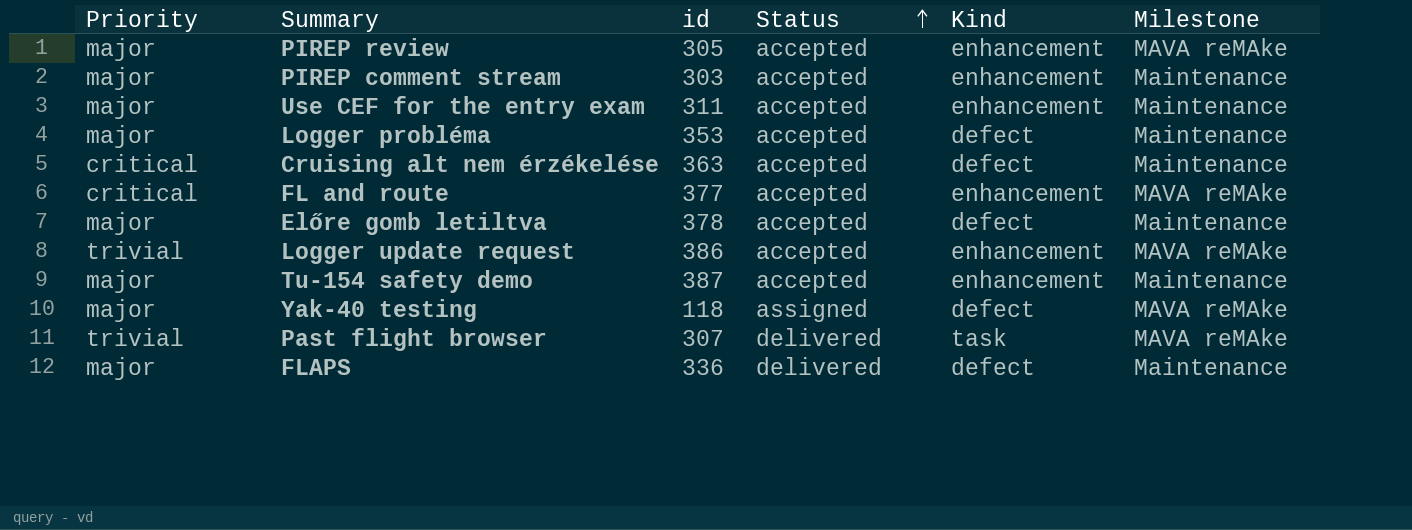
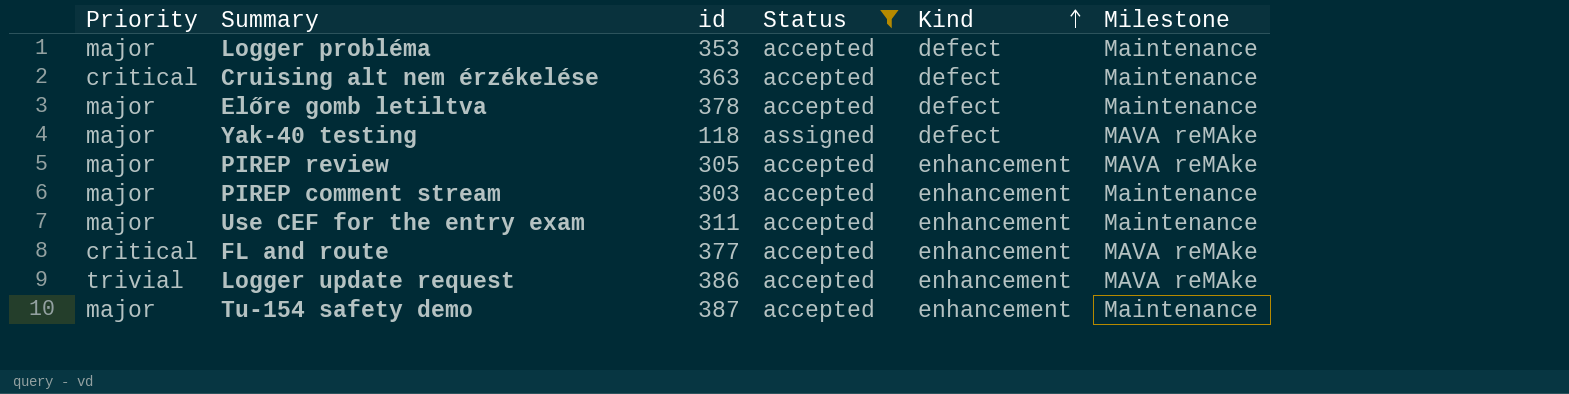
filter: none -> Status != delivered
row order: Status ascending -> Kind ascending

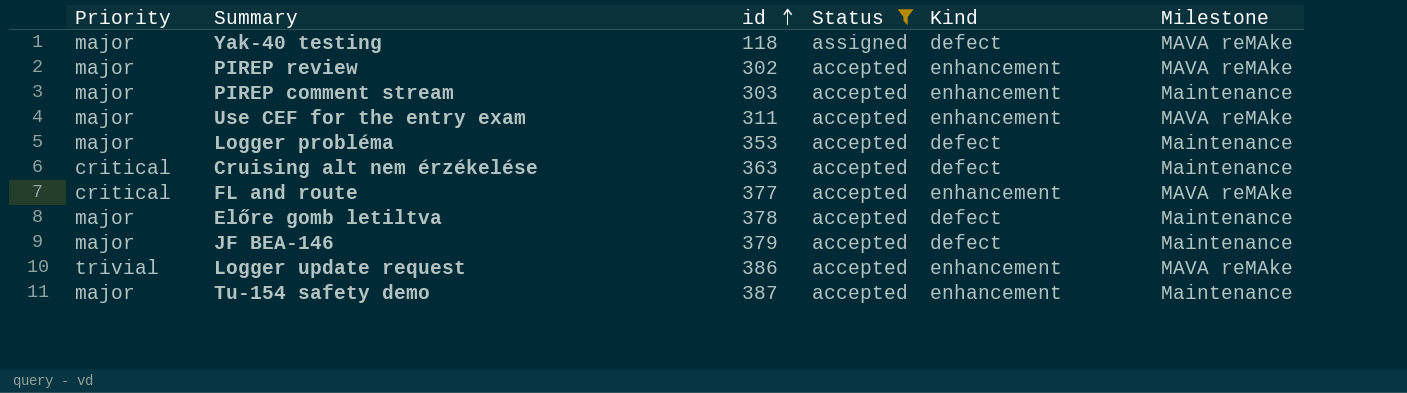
row order: Kind ascending -> id ascending
PIREP review | id: 305 -> 302
Use CEF for the entry exam | Milestone: Maintenance -> MAVA reMAke
row JF BEA-146: none -> major | 379 | accepted | defect | Maintenance

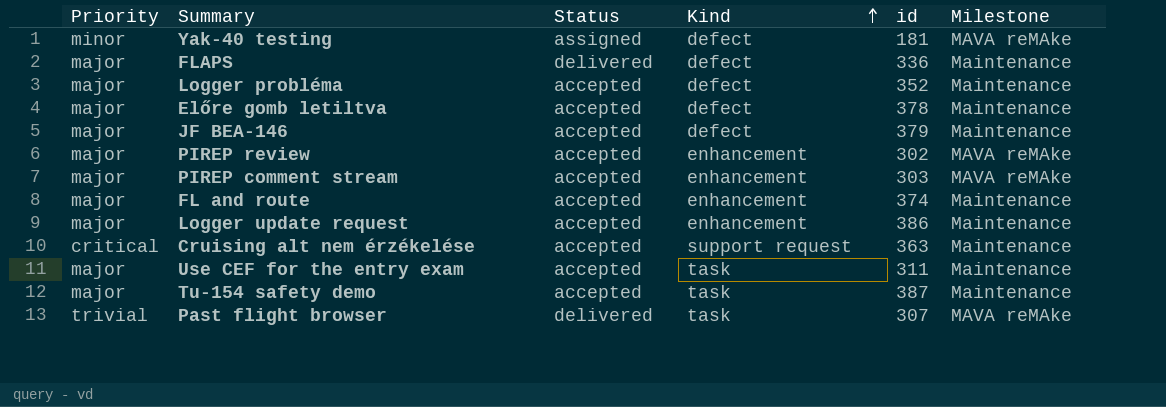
filter: Status != delivered -> none
row order: id ascending -> Kind ascending
column id | position: 3 -> 5
Yak-40 testing | Priority: major -> minor
Yak-40 testing | id: 118 -> 181
Logger probléma | id: 353 -> 352
PIREP comment stream | Milestone: Maintenance -> MAVA reMAke
FL and route | Priority: critical -> major
FL and route | id: 377 -> 374
FL and route | Milestone: MAVA reMAke -> Maintenance
Logger update request | Priority: trivial -> major
Logger update request | Milestone: MAVA reMAke -> Maintenance
Cruising alt nem érzékelése | Kind: defect -> support request
Use CEF for the entry exam | Kind: enhancement -> task
Use CEF for the entry exam | Milestone: MAVA reMAke -> Maintenance
Tu-154 safety demo | Kind: enhancement -> task

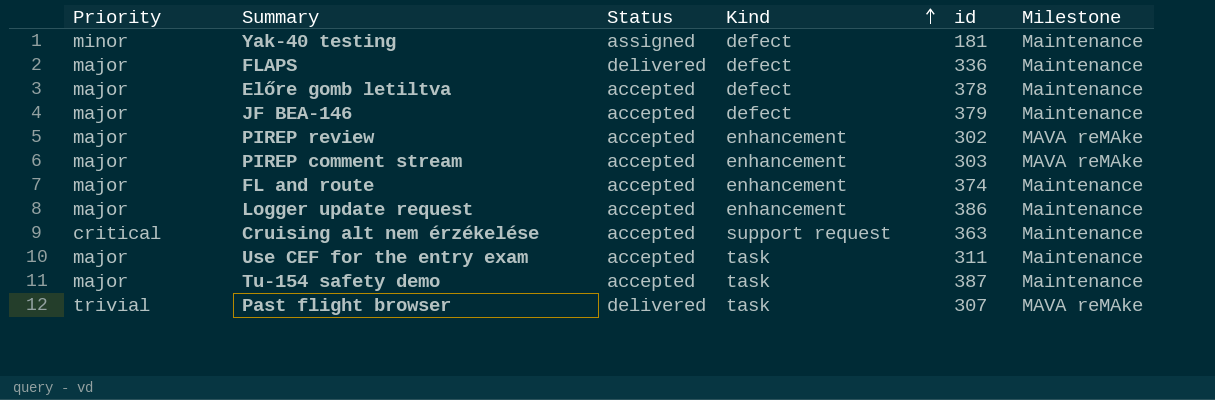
row Logger probléma: major | accepted | defect | 352 | Maintenance -> none
Yak-40 testing | Milestone: MAVA reMAke -> Maintenance

